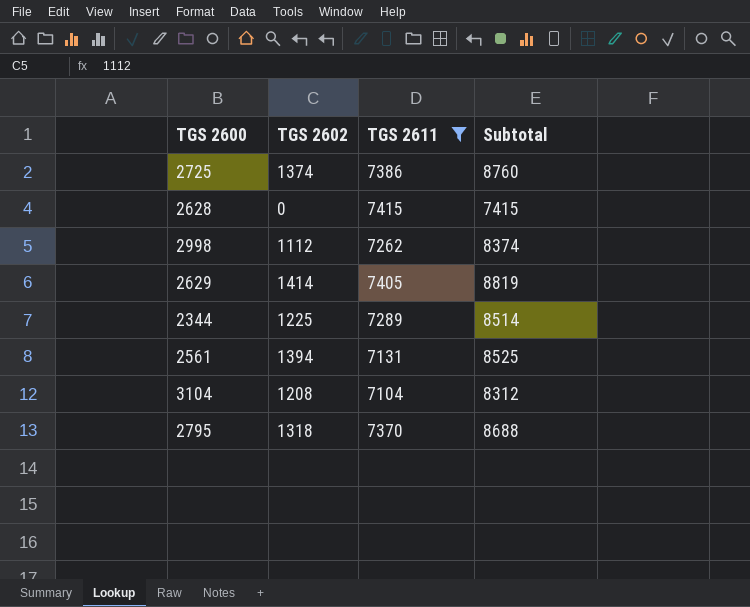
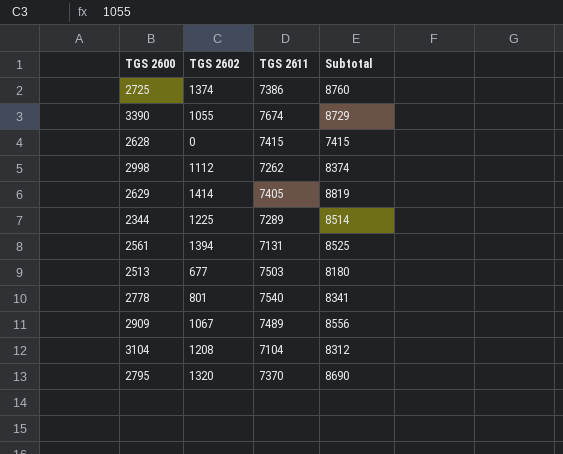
filter: TGS 2611 <= 7415 -> none
2795 | TGS 2602: 1318 -> 1320
2795 | Subtotal: 8688 -> 8690

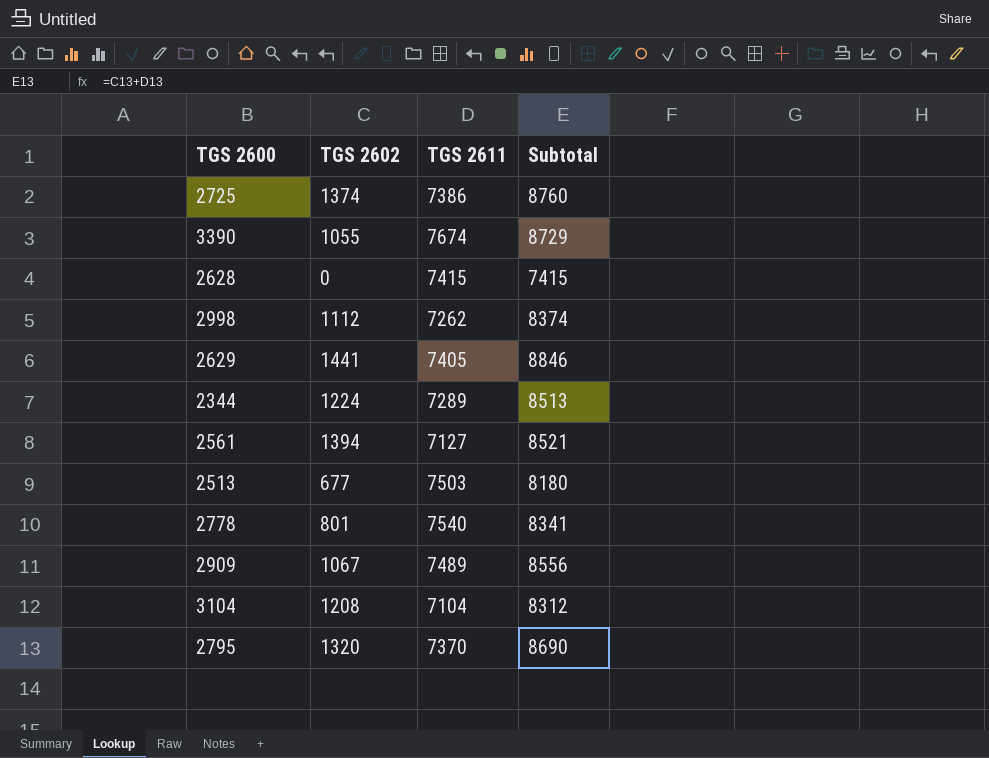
2629 | TGS 2602: 1414 -> 1441
2629 | Subtotal: 8819 -> 8846
2344 | TGS 2602: 1225 -> 1224
2344 | Subtotal: 8514 -> 8513
2561 | TGS 2611: 7131 -> 7127
2561 | Subtotal: 8525 -> 8521

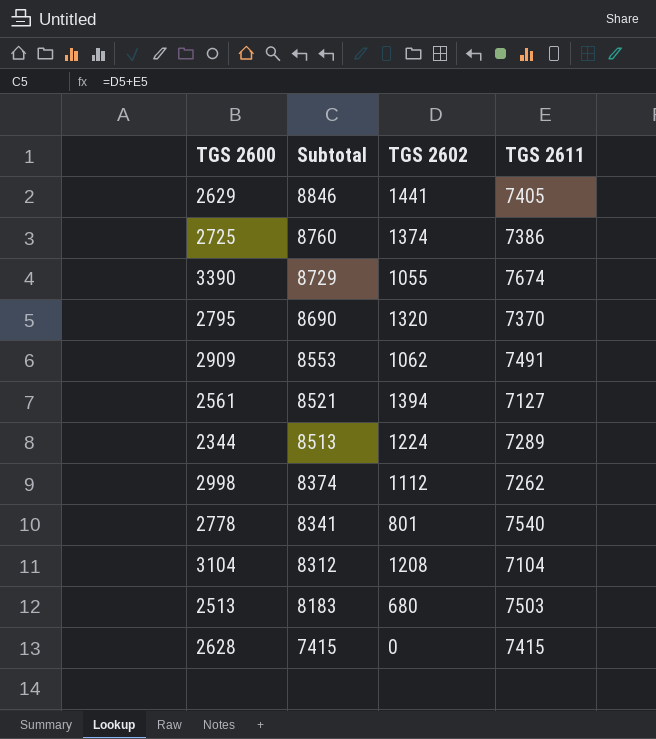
row order: none -> Subtotal descending
column Subtotal | position: 4 -> 2
2909 | Subtotal: 8556 -> 8553
2909 | TGS 2602: 1067 -> 1062
2909 | TGS 2611: 7489 -> 7491
2513 | Subtotal: 8180 -> 8183
2513 | TGS 2602: 677 -> 680

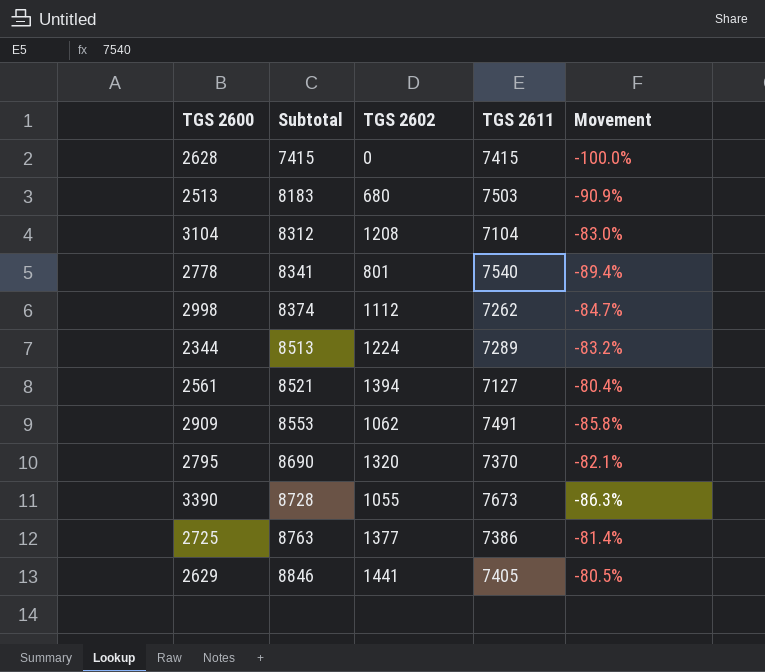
row order: Subtotal descending -> Subtotal ascending
column Movement | formula: none -> ([TGS 2602] - [TGS 2611]) / [TGS 2611]
3390 | Subtotal: 8729 -> 8728
3390 | TGS 2611: 7674 -> 7673
2725 | Subtotal: 8760 -> 8763
2725 | TGS 2602: 1374 -> 1377

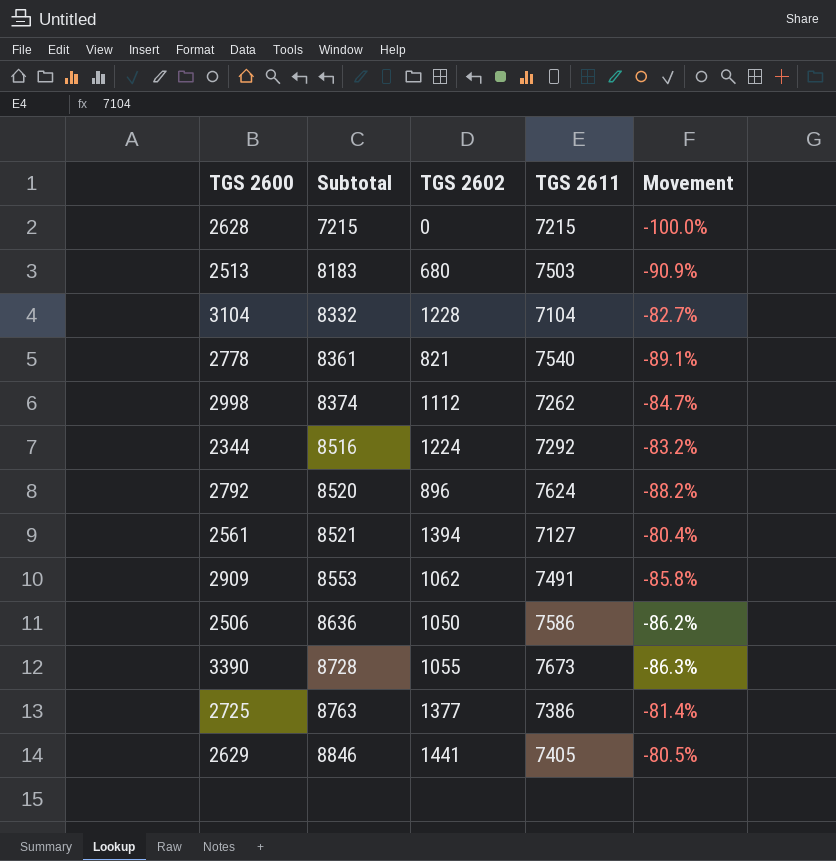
row 2795: 8690 | 1320 | 7370 | -82.1% -> none
2628 | Subtotal: 7415 -> 7215
2628 | TGS 2611: 7415 -> 7215
3104 | Subtotal: 8312 -> 8332
3104 | TGS 2602: 1208 -> 1228
3104 | Movement: -83.0% -> -82.7%
2778 | Subtotal: 8341 -> 8361
2778 | TGS 2602: 801 -> 821
2778 | Movement: -89.4% -> -89.1%
2344 | Subtotal: 8513 -> 8516
2344 | TGS 2611: 7289 -> 7292
row 2792: none -> 8520 | 896 | 7624 | -88.2%
row 2506: none -> 8636 | 1050 | 7586 | -86.2%

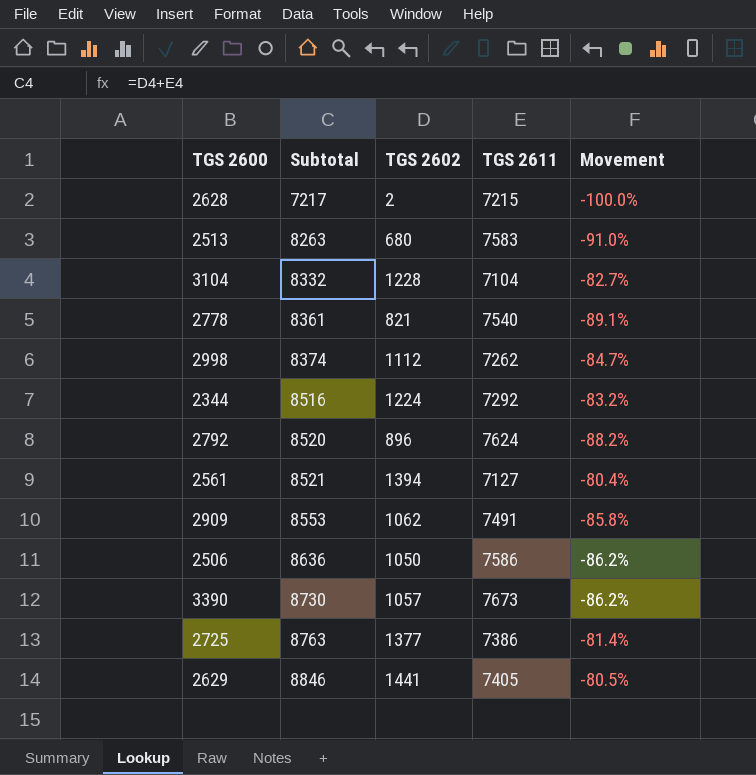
2628 | Subtotal: 7215 -> 7217
2628 | TGS 2602: 0 -> 2
2513 | Subtotal: 8183 -> 8263
2513 | TGS 2611: 7503 -> 7583
2513 | Movement: -90.9% -> -91.0%
3390 | Subtotal: 8728 -> 8730
3390 | TGS 2602: 1055 -> 1057
3390 | Movement: -86.3% -> -86.2%

